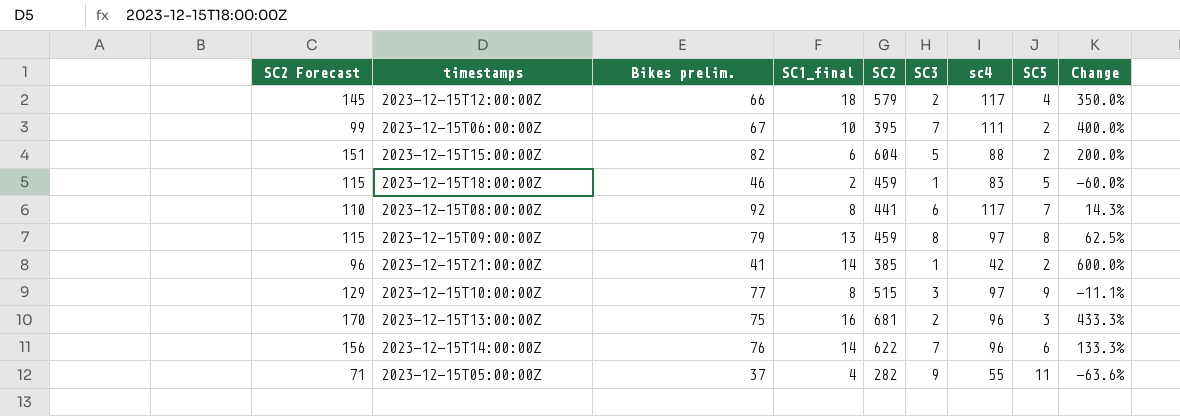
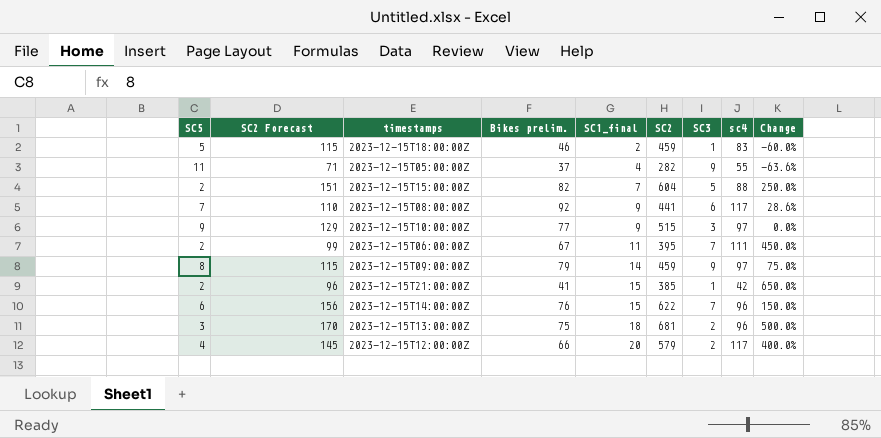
row order: none -> SC1_final ascending
column SC5 | position: 8 -> 1
2023-12-15T15:00:00Z | SC1_final: 6 -> 7
2023-12-15T15:00:00Z | Change: 200.0% -> 250.0%
2023-12-15T08:00:00Z | SC1_final: 8 -> 9
2023-12-15T08:00:00Z | Change: 14.3% -> 28.6%
2023-12-15T10:00:00Z | SC1_final: 8 -> 9
2023-12-15T10:00:00Z | Change: -11.1% -> 0.0%
2023-12-15T06:00:00Z | SC1_final: 10 -> 11
2023-12-15T06:00:00Z | Change: 400.0% -> 450.0%
2023-12-15T09:00:00Z | SC1_final: 13 -> 14
2023-12-15T09:00:00Z | SC3: 8 -> 9
2023-12-15T09:00:00Z | Change: 62.5% -> 75.0%
2023-12-15T21:00:00Z | SC1_final: 14 -> 15
2023-12-15T21:00:00Z | Change: 600.0% -> 650.0%
2023-12-15T14:00:00Z | SC1_final: 14 -> 15
2023-12-15T14:00:00Z | Change: 133.3% -> 150.0%
2023-12-15T13:00:00Z | SC1_final: 16 -> 18
2023-12-15T13:00:00Z | Change: 433.3% -> 500.0%
2023-12-15T12:00:00Z | SC1_final: 18 -> 20
2023-12-15T12:00:00Z | Change: 350.0% -> 400.0%

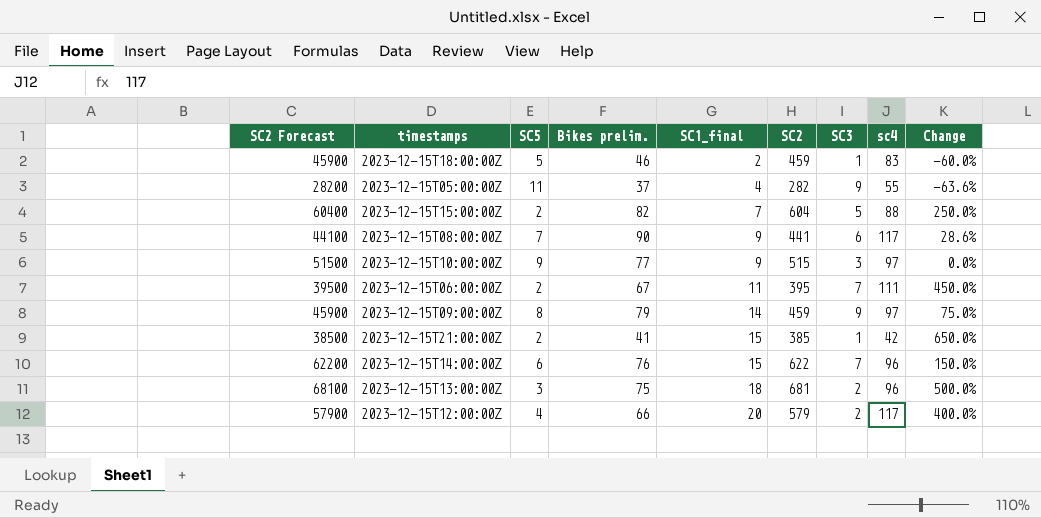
column SC2 Forecast | formula: [SC2] * 0.25 -> [SC2] * 100
column SC5 | position: 1 -> 3
2023-12-15T08:00:00Z | Bikes prelim.: 92 -> 90

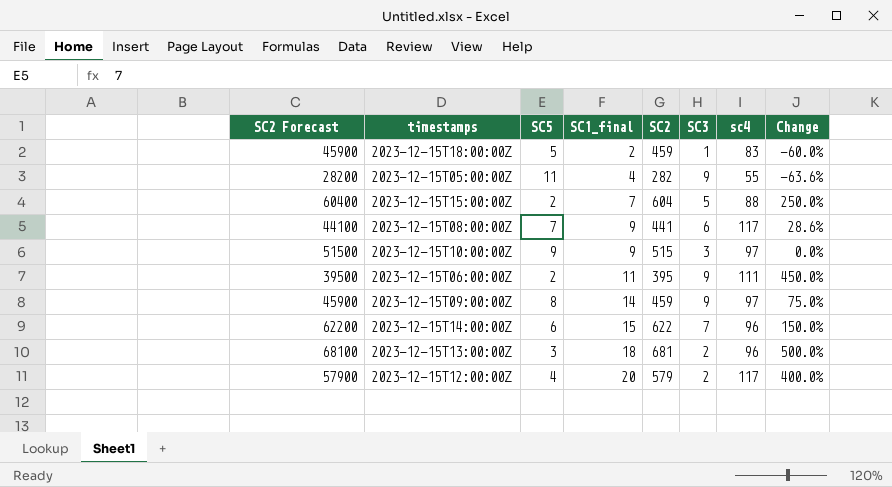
column Bikes prelim. | position: 4 -> none
row 2023-12-15T21:00:00Z: 38500 | 2 | 41 | 15 | 385 | 1 | 42 | 650.0% -> none
2023-12-15T06:00:00Z | SC3: 7 -> 9

